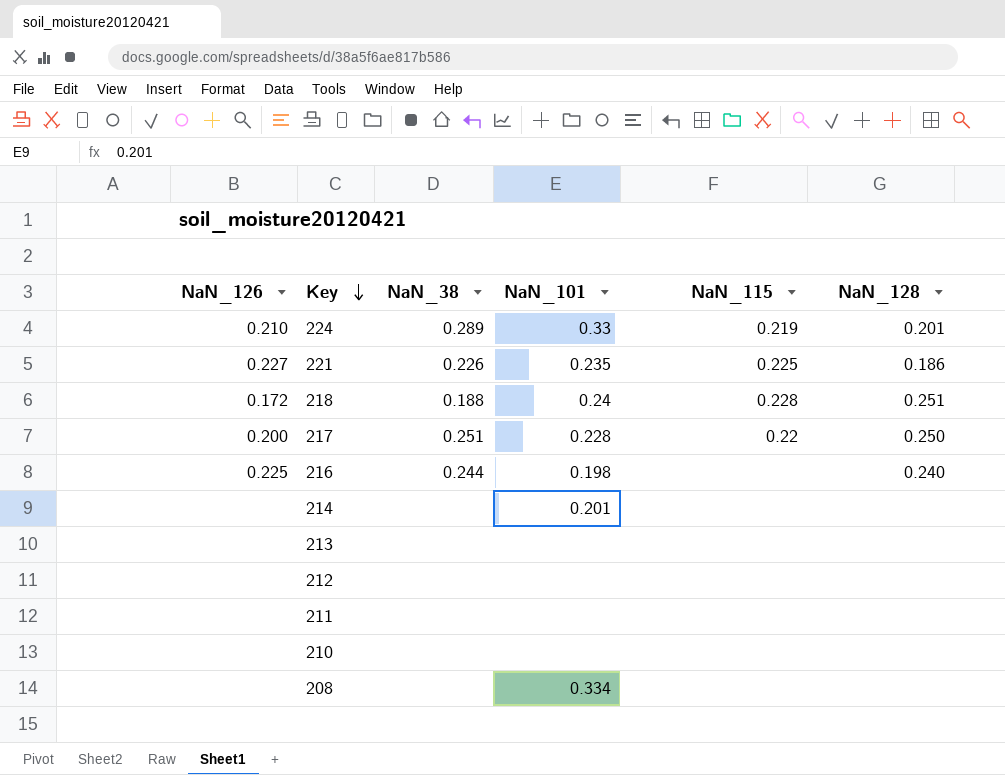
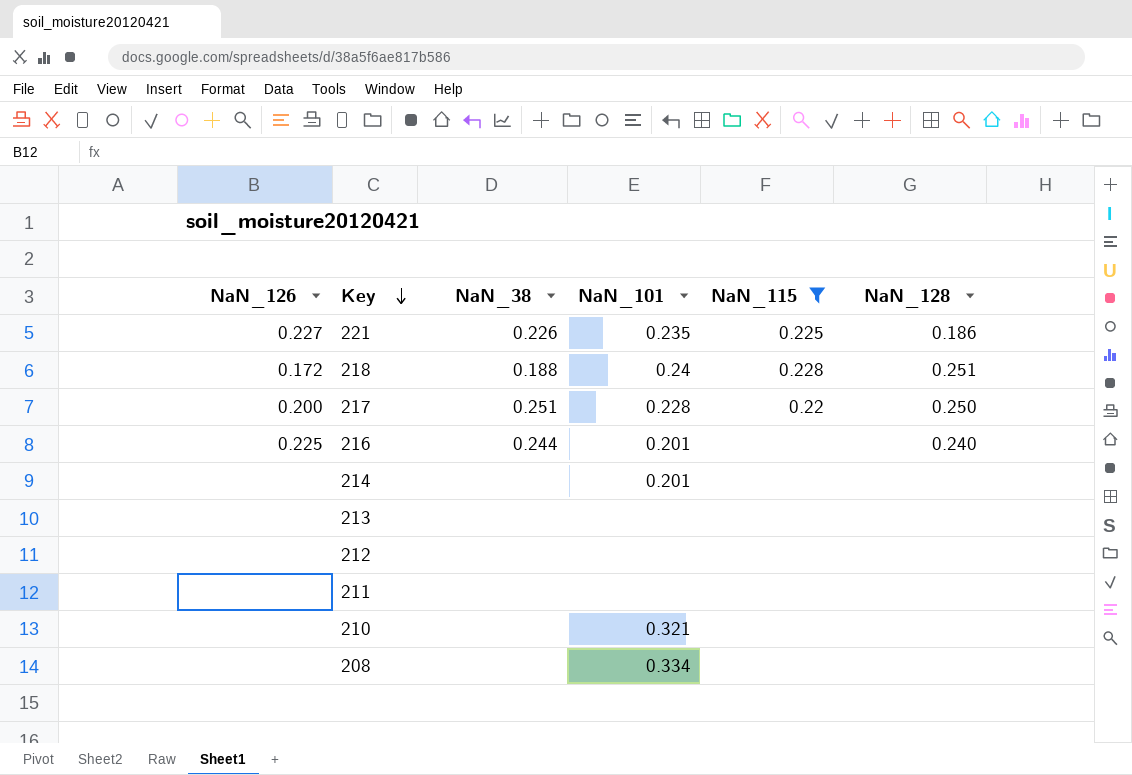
filter: none -> NaN_115 != 0.219
216 | NaN_101: 0.198 -> 0.201
210 | NaN_101: none -> 0.321

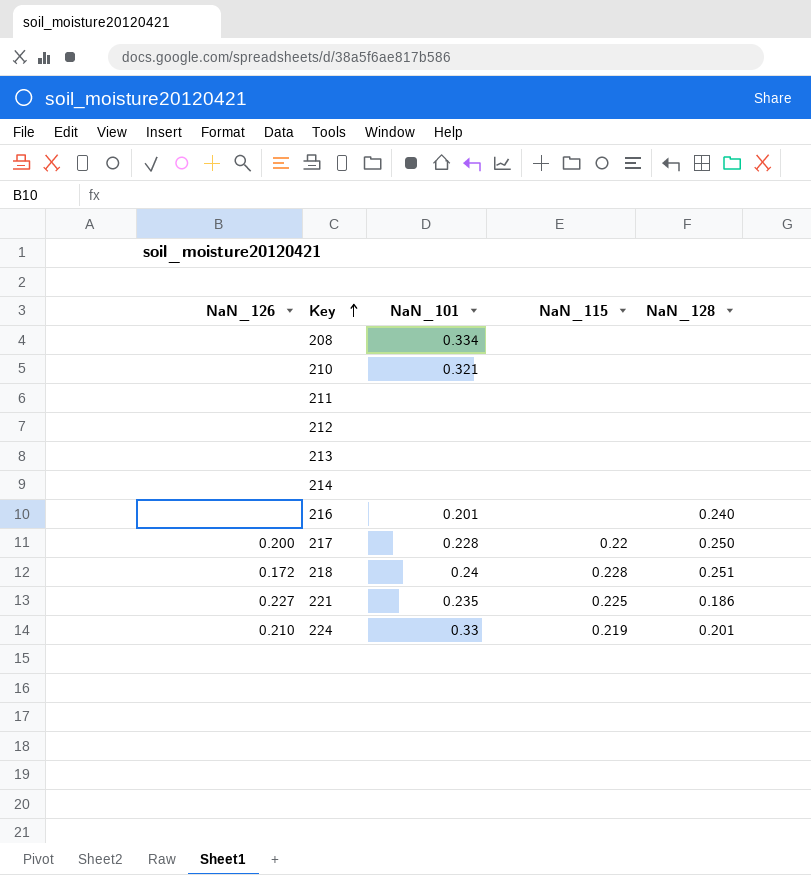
filter: NaN_115 != 0.219 -> none
row order: Key descending -> Key ascending
column NaN_38 | position: 3 -> none
214 | NaN_101: 0.201 -> none
216 | NaN_126: 0.225 -> none

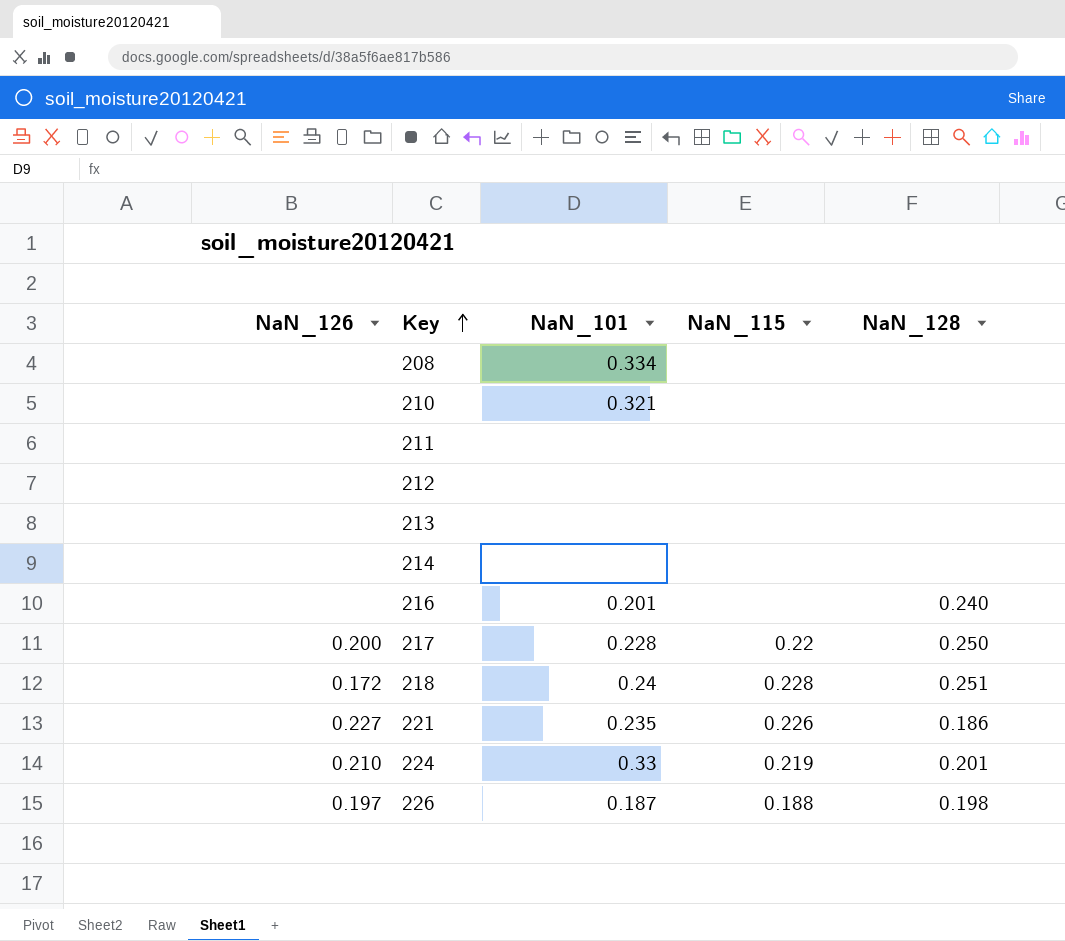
221 | NaN_115: 0.225 -> 0.226
row 226: none -> 0.197 | 0.187 | 0.188 | 0.198

